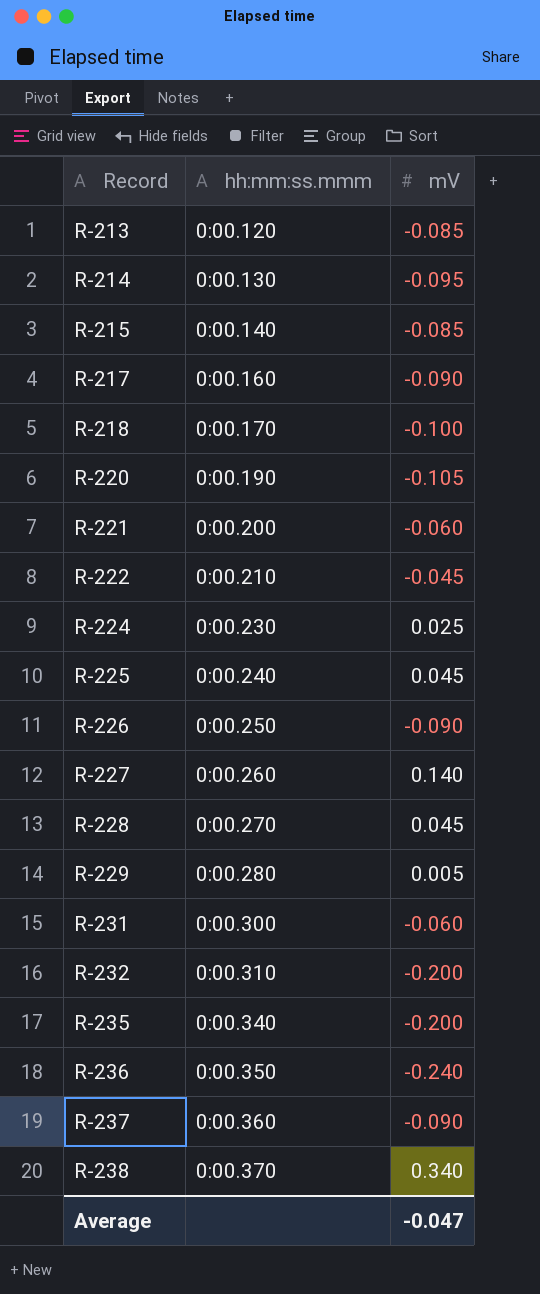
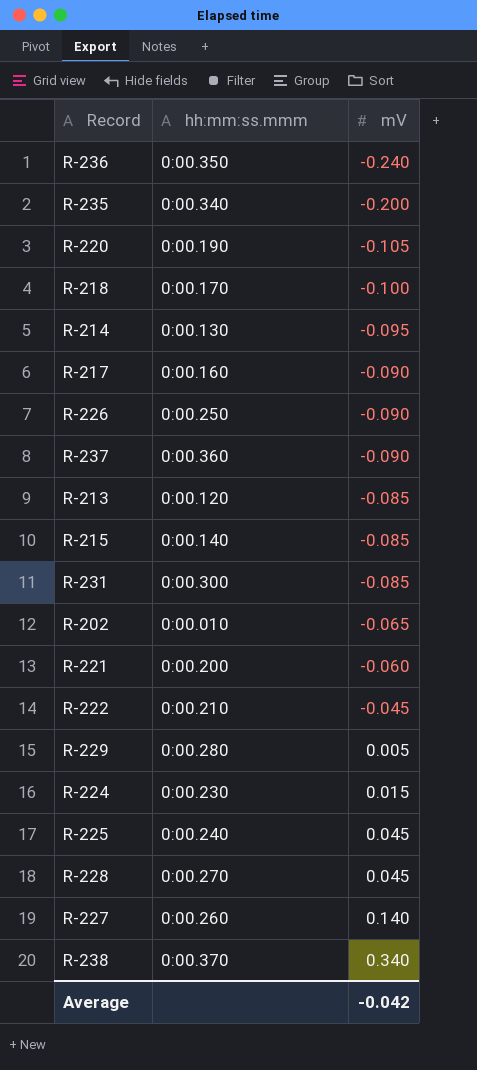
row order: Record ascending -> mV ascending
row R-232: 0:00.310 | -0.200 -> none
R-231 | mV: -0.060 -> -0.085
row R-202: none -> 0:00.010 | -0.065
R-224 | mV: 0.025 -> 0.015
Average | mV: -0.047 -> -0.042

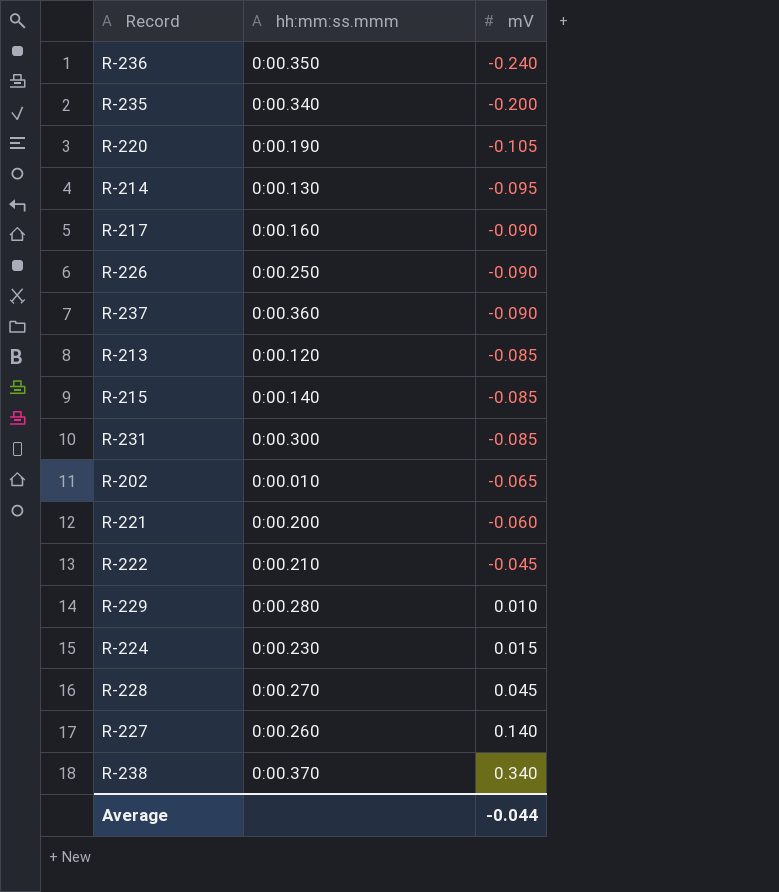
row R-218: 0:00.170 | -0.100 -> none
row R-225: 0:00.240 | 0.045 -> none
R-229 | mV: 0.005 -> 0.010
Average | mV: -0.042 -> -0.044

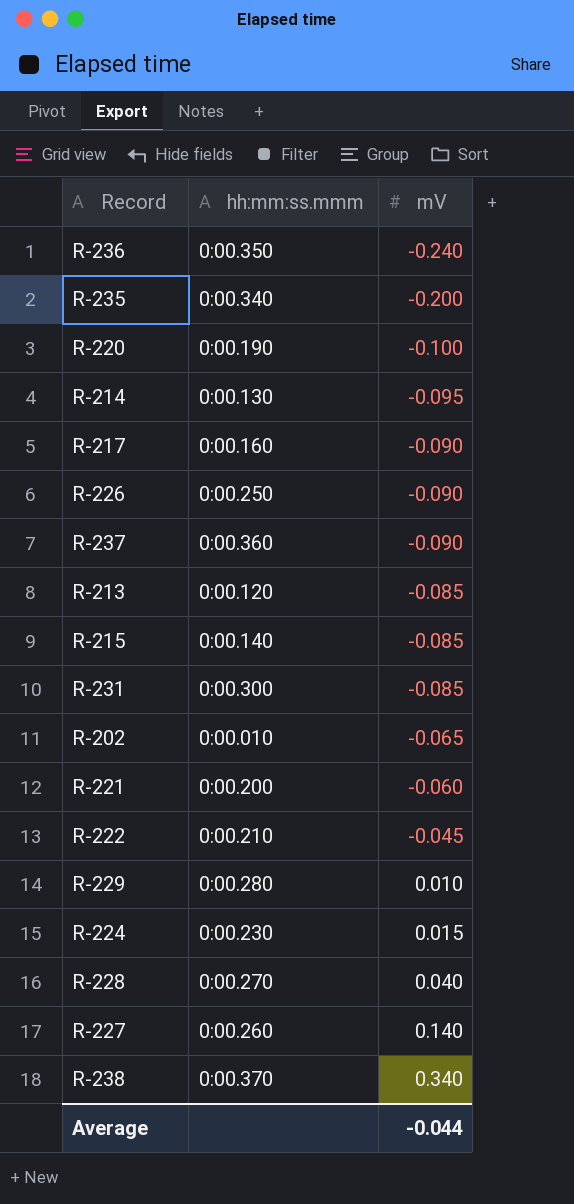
R-220 | mV: -0.105 -> -0.100
R-228 | mV: 0.045 -> 0.040

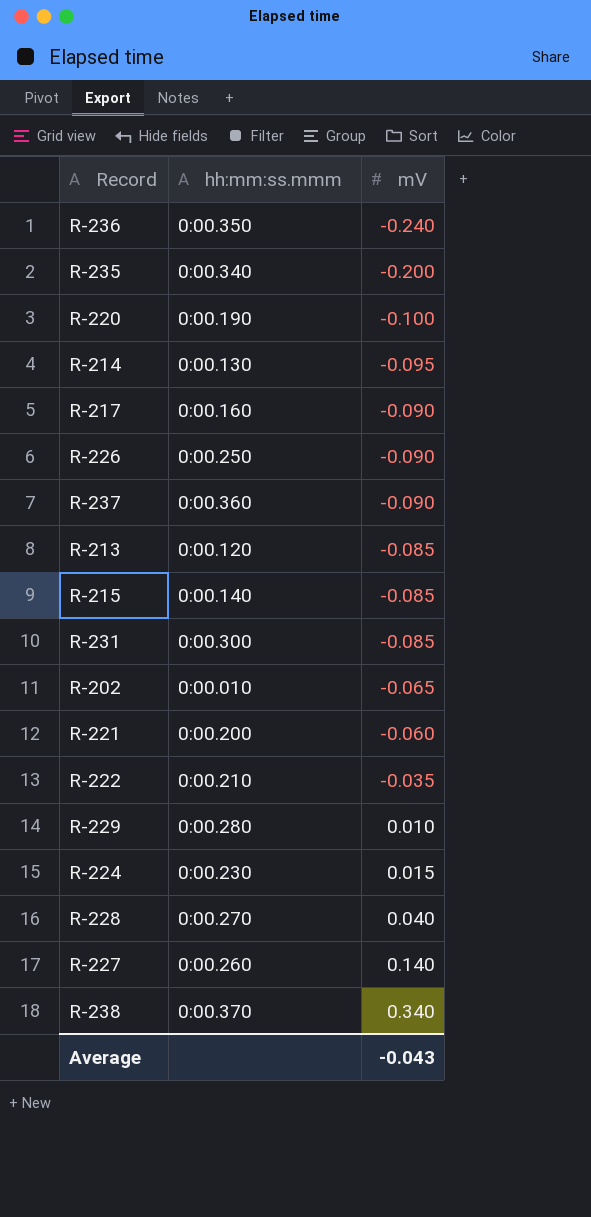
R-222 | mV: -0.045 -> -0.035
Average | mV: -0.044 -> -0.043

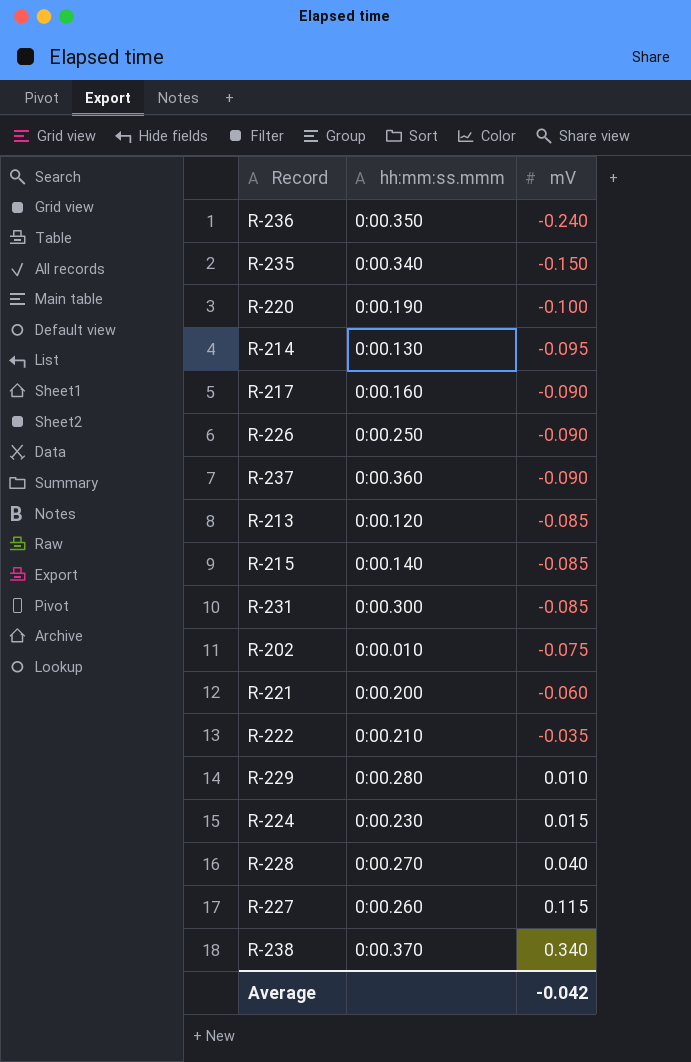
R-235 | mV: -0.200 -> -0.150
R-202 | mV: -0.065 -> -0.075
R-227 | mV: 0.140 -> 0.115
Average | mV: -0.043 -> -0.042

